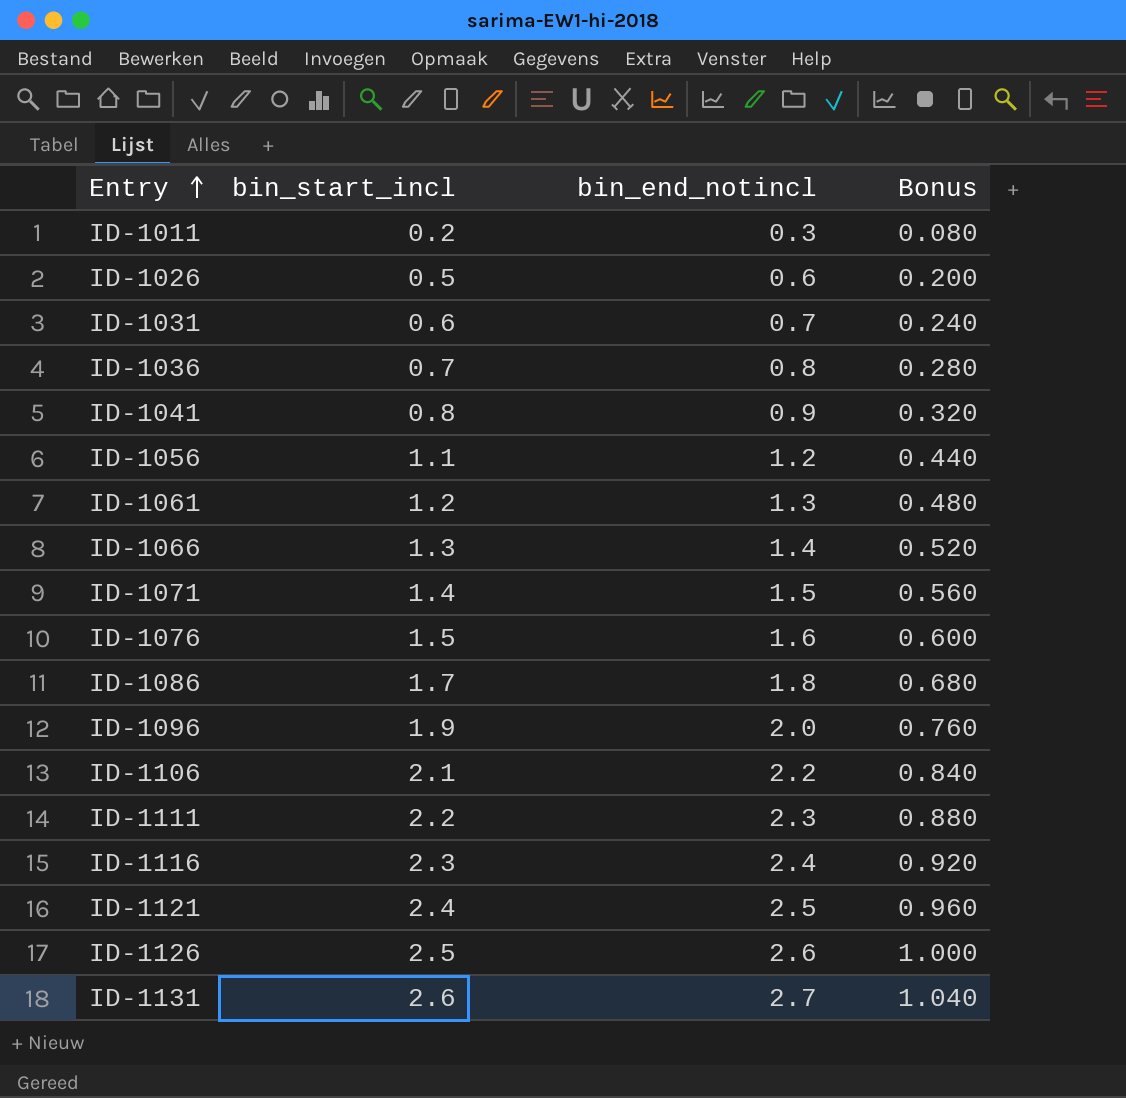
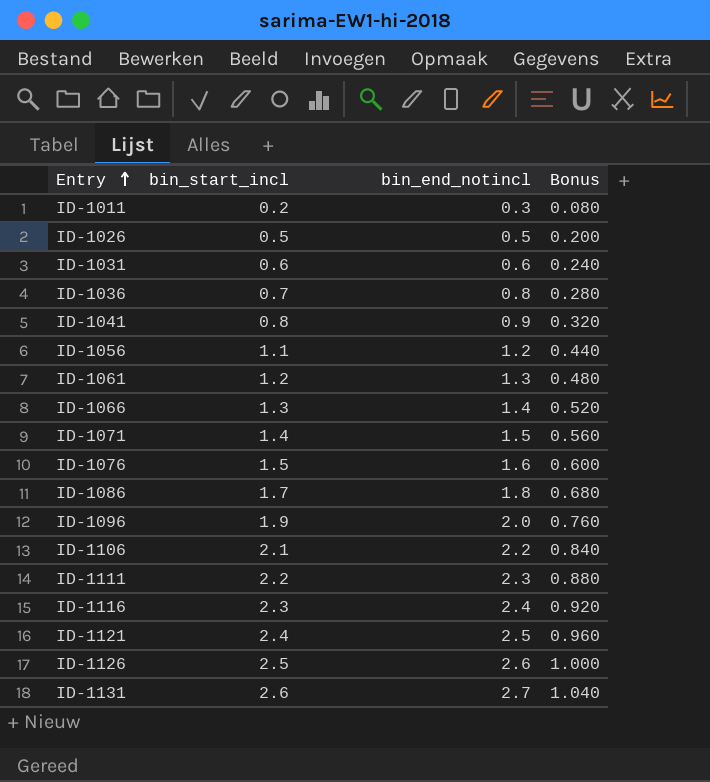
ID-1026 | bin_end_notincl: 0.6 -> 0.5
ID-1031 | bin_end_notincl: 0.7 -> 0.6

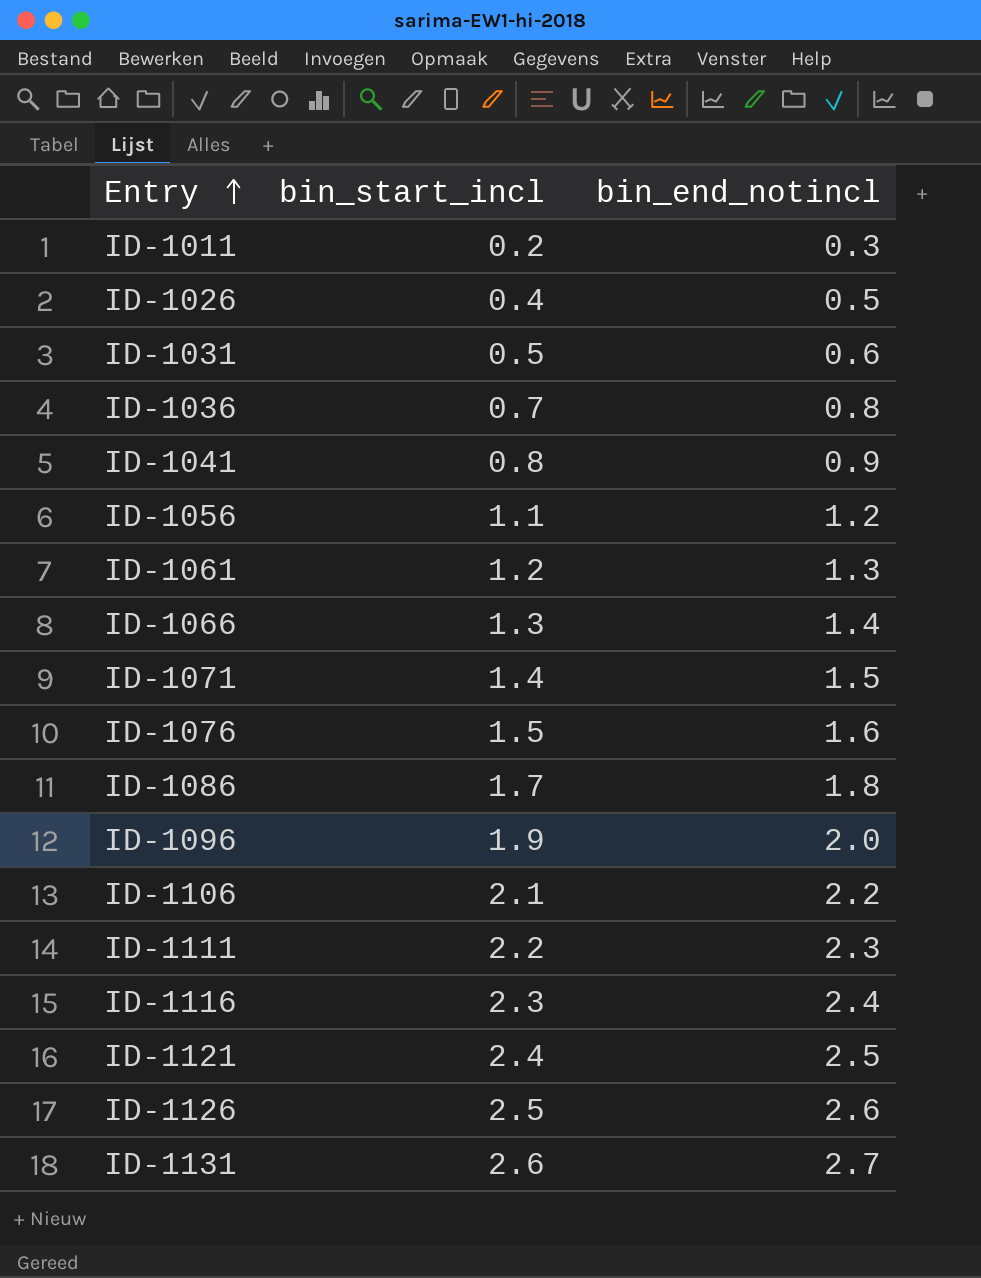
column Bonus | formula: [bin_start_incl] * 0.4 -> none
ID-1026 | bin_start_incl: 0.5 -> 0.4
ID-1031 | bin_start_incl: 0.6 -> 0.5

